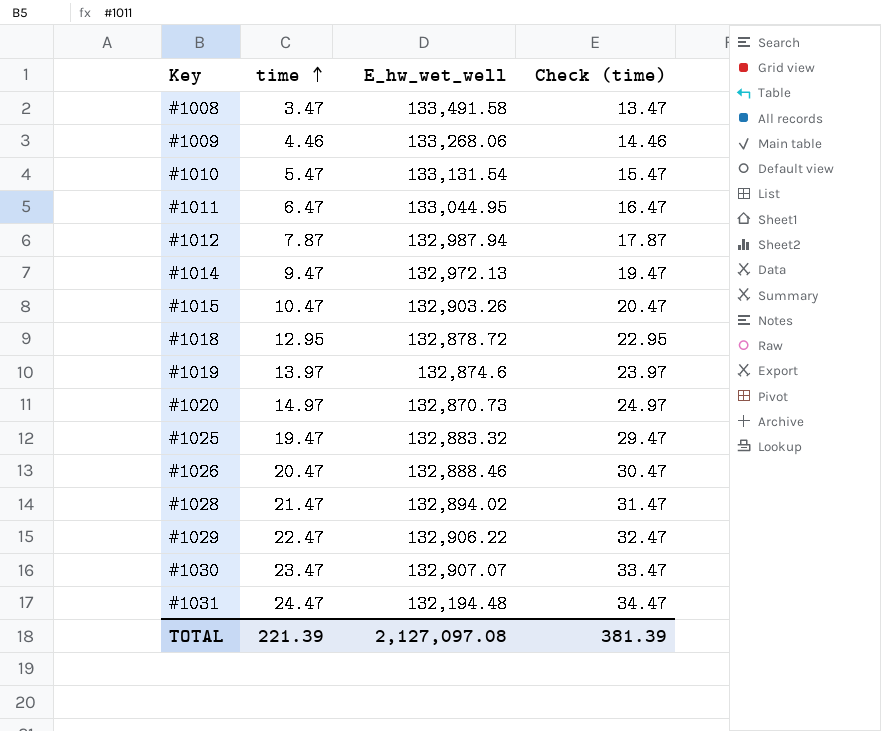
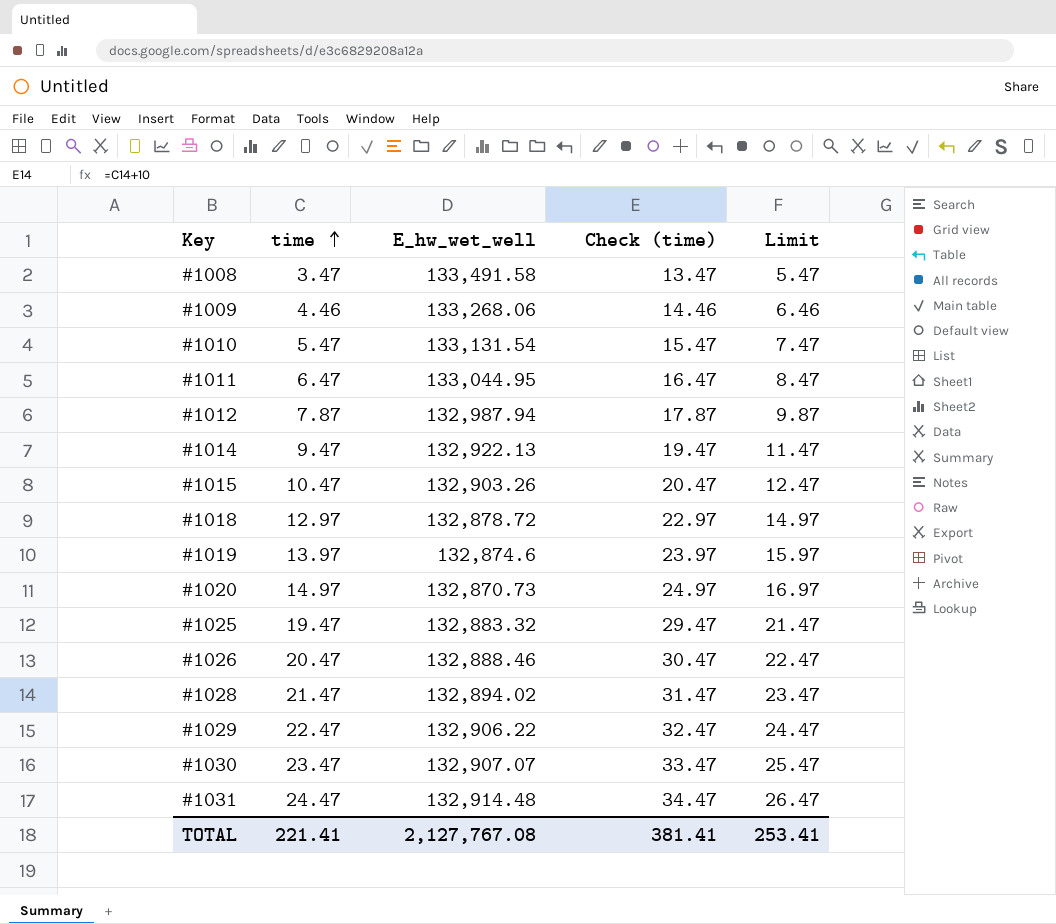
column Limit | formula: none -> [time] + 2
#1014 | E_hw_wet_well: 132,972.13 -> 132,922.13
#1018 | time: 12.95 -> 12.97
#1018 | Check (time): 22.95 -> 22.97
#1031 | E_hw_wet_well: 132,194.48 -> 132,914.48
TOTAL | time: 221.39 -> 221.41
TOTAL | E_hw_wet_well: 2,127,097.08 -> 2,127,767.08
TOTAL | Check (time): 381.39 -> 381.41

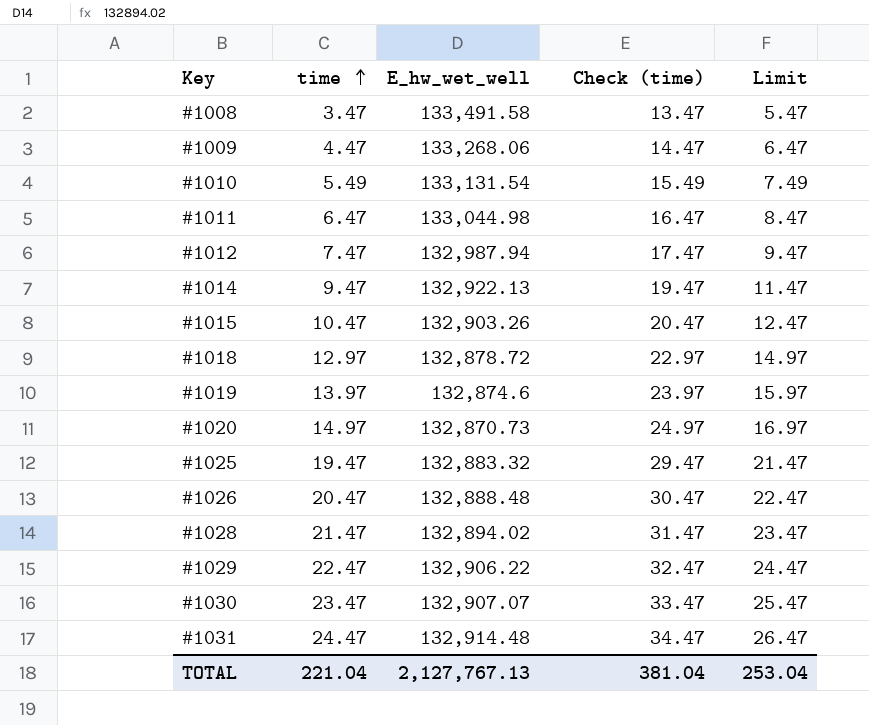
#1009 | time: 4.46 -> 4.47
#1009 | Check (time): 14.46 -> 14.47
#1009 | Limit: 6.46 -> 6.47
#1010 | time: 5.47 -> 5.49
#1010 | Check (time): 15.47 -> 15.49
#1010 | Limit: 7.47 -> 7.49
#1011 | E_hw_wet_well: 133,044.95 -> 133,044.98
#1012 | time: 7.87 -> 7.47
#1012 | Check (time): 17.87 -> 17.47
#1012 | Limit: 9.87 -> 9.47
#1026 | E_hw_wet_well: 132,888.46 -> 132,888.48
TOTAL | time: 221.41 -> 221.04
TOTAL | E_hw_wet_well: 2,127,767.08 -> 2,127,767.13
TOTAL | Check (time): 381.41 -> 381.04
TOTAL | Limit: 253.41 -> 253.04

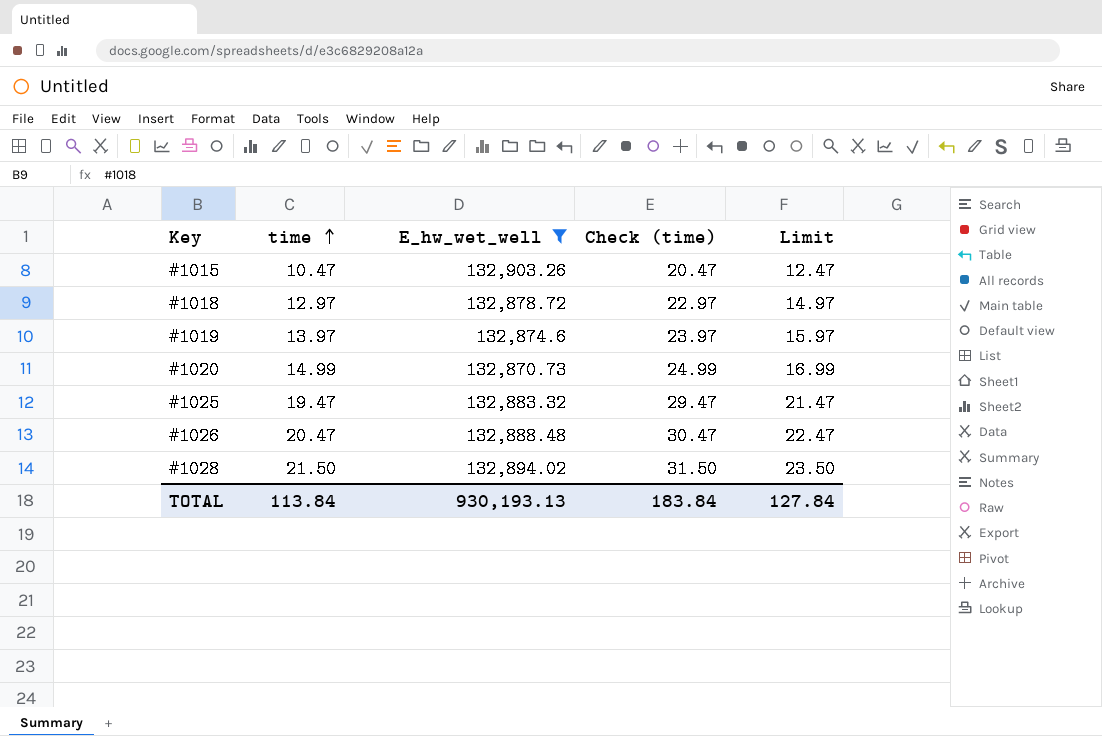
filter: none -> E_hw_wet_well <= 132,903.26
#1020 | time: 14.97 -> 14.99
#1020 | Check (time): 24.97 -> 24.99
#1020 | Limit: 16.97 -> 16.99
#1028 | time: 21.47 -> 21.50
#1028 | Check (time): 31.47 -> 31.50
#1028 | Limit: 23.47 -> 23.50
TOTAL | time: 221.04 -> 113.84
TOTAL | E_hw_wet_well: 2,127,767.13 -> 930,193.13
TOTAL | Check (time): 381.04 -> 183.84
TOTAL | Limit: 253.04 -> 127.84

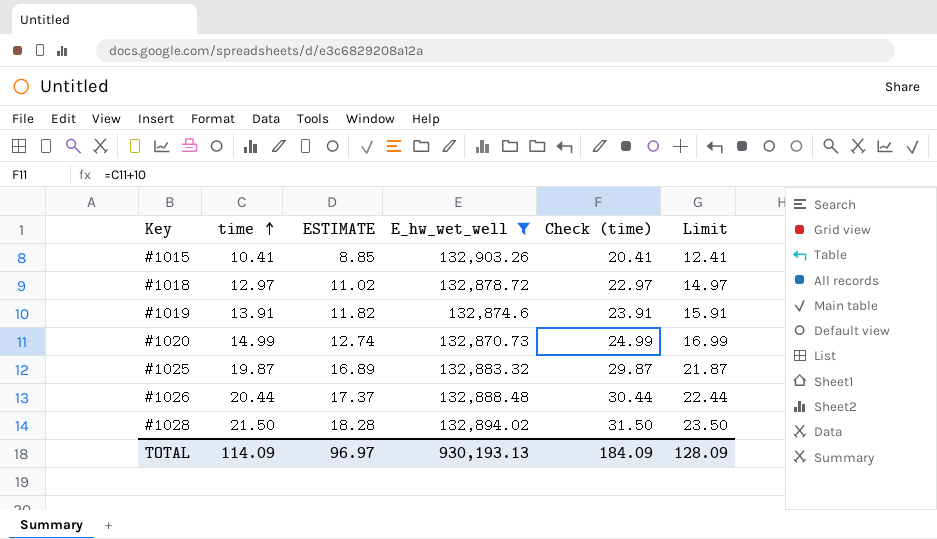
column ESTIMATE | formula: none -> [time] * 0.85
#1015 | time: 10.47 -> 10.41
#1015 | Check (time): 20.47 -> 20.41
#1015 | Limit: 12.47 -> 12.41
#1019 | time: 13.97 -> 13.91
#1019 | Check (time): 23.97 -> 23.91
#1019 | Limit: 15.97 -> 15.91
#1025 | time: 19.47 -> 19.87
#1025 | Check (time): 29.47 -> 29.87
#1025 | Limit: 21.47 -> 21.87
#1026 | time: 20.47 -> 20.44
#1026 | Check (time): 30.47 -> 30.44
#1026 | Limit: 22.47 -> 22.44
TOTAL | time: 113.84 -> 114.09
TOTAL | Check (time): 183.84 -> 184.09
TOTAL | Limit: 127.84 -> 128.09

